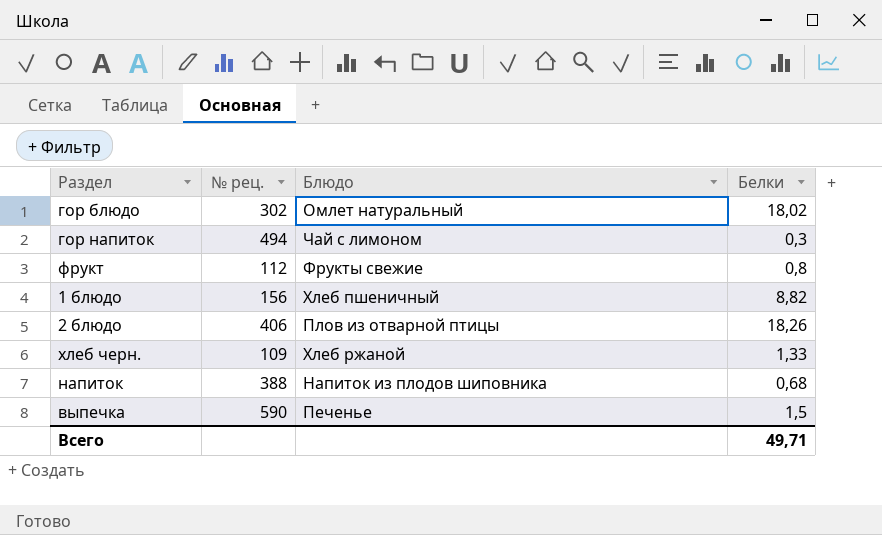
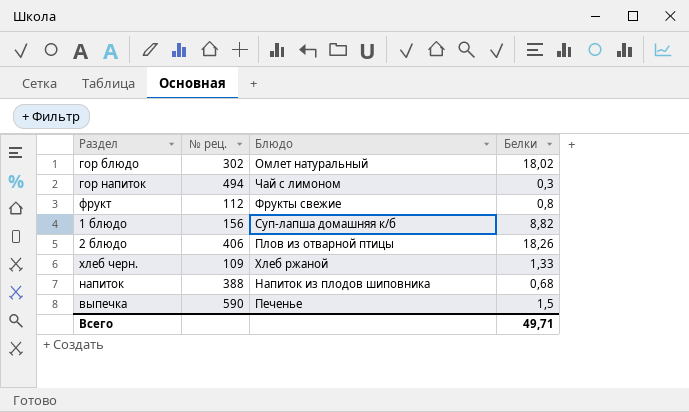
1 блюдо | Блюдо: Хлеб пшеничный -> Суп-лапша домашняя к/б

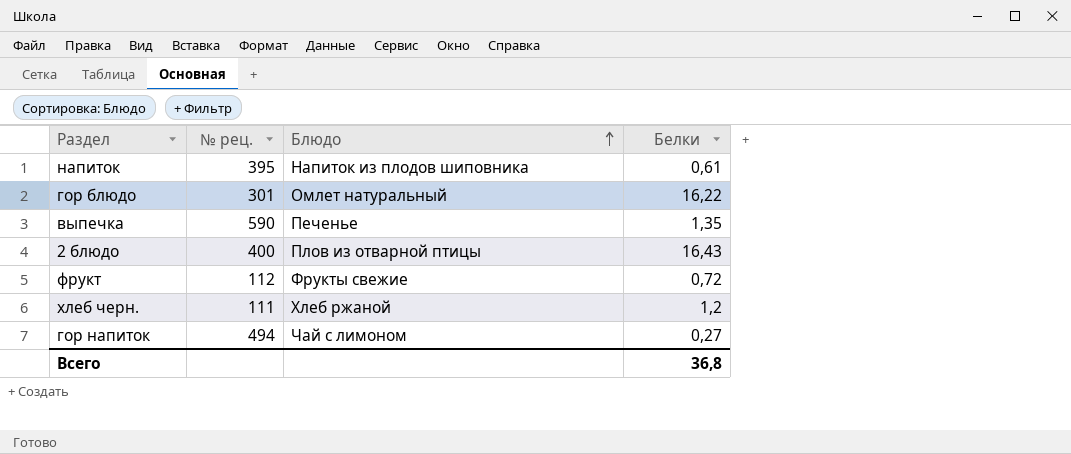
row order: none -> Блюдо ascending
row 1 блюдо: 156 | Суп-лапша домашняя к/б | 8,82 -> none
напиток | № рец.: 388 -> 395
напиток | Белки: 0,68 -> 0,61
гор блюдо | № рец.: 302 -> 301
гор блюдо | Белки: 18,02 -> 16,22
выпечка | Белки: 1,5 -> 1,35
2 блюдо | № рец.: 406 -> 400
2 блюдо | Белки: 18,26 -> 16,43
фрукт | Белки: 0,8 -> 0,72
хлеб черн. | № рец.: 109 -> 111
хлеб черн. | Белки: 1,33 -> 1,2
гор напиток | Белки: 0,3 -> 0,27
Всего | Белки: 49,71 -> 36,8

